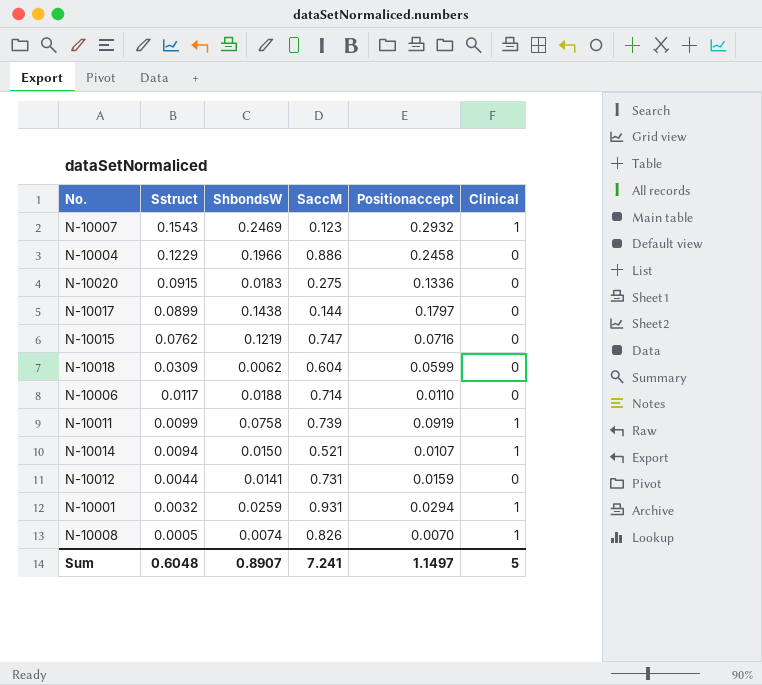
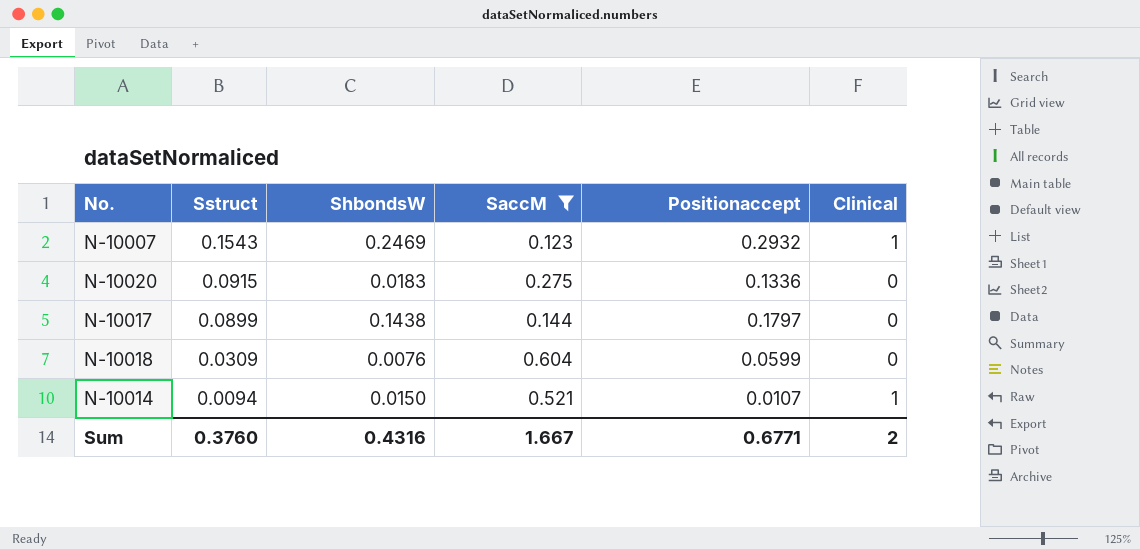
filter: none -> SaccM <= 0.604
N-10018 | ShbondsW: 0.0062 -> 0.0076
Sum | Sstruct: 0.6048 -> 0.3760
Sum | ShbondsW: 0.8907 -> 0.4316
Sum | SaccM: 7.241 -> 1.667
Sum | Positionaccept: 1.1497 -> 0.6771
Sum | Clinical: 5 -> 2

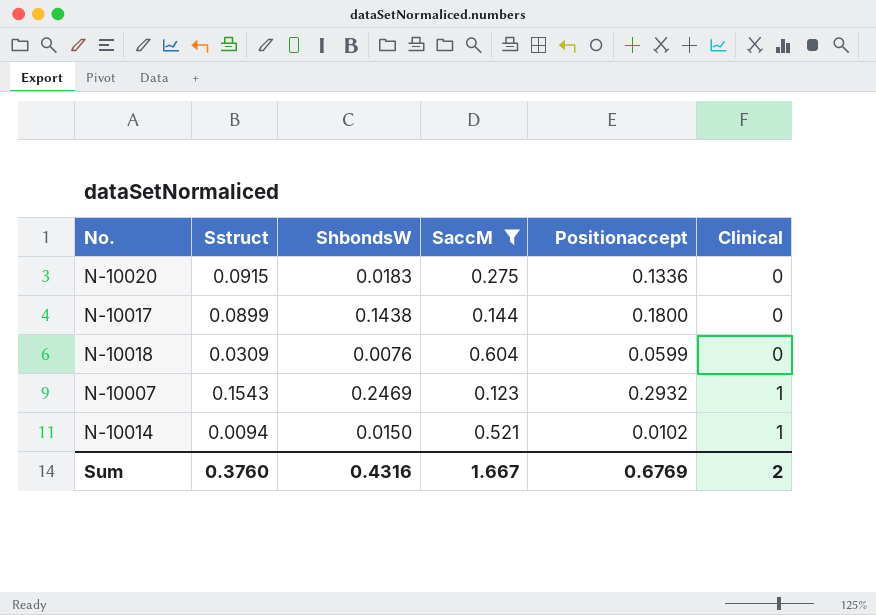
row order: Sstruct descending -> Clinical ascending
N-10017 | Positionaccept: 0.1797 -> 0.1800
N-10014 | Positionaccept: 0.0107 -> 0.0102
Sum | Positionaccept: 0.6771 -> 0.6769

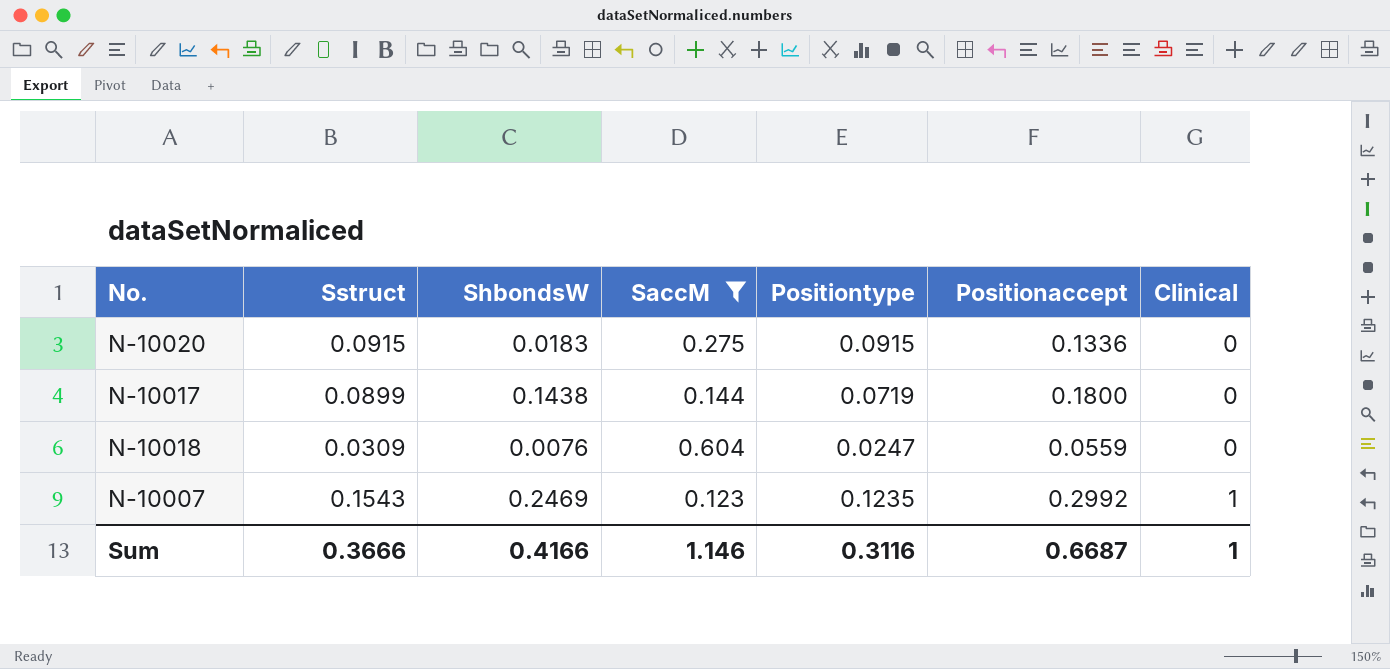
column Positiontype | position: none -> 5
row N-10014: 0.0094 | 0.0150 | 0.521 | 0.0102 | 1 -> none
N-10018 | Positionaccept: 0.0599 -> 0.0559
N-10007 | Positionaccept: 0.2932 -> 0.2992
Sum | Sstruct: 0.3760 -> 0.3666
Sum | ShbondsW: 0.4316 -> 0.4166
Sum | SaccM: 1.667 -> 1.146
Sum | Positionaccept: 0.6769 -> 0.6687
Sum | Clinical: 2 -> 1

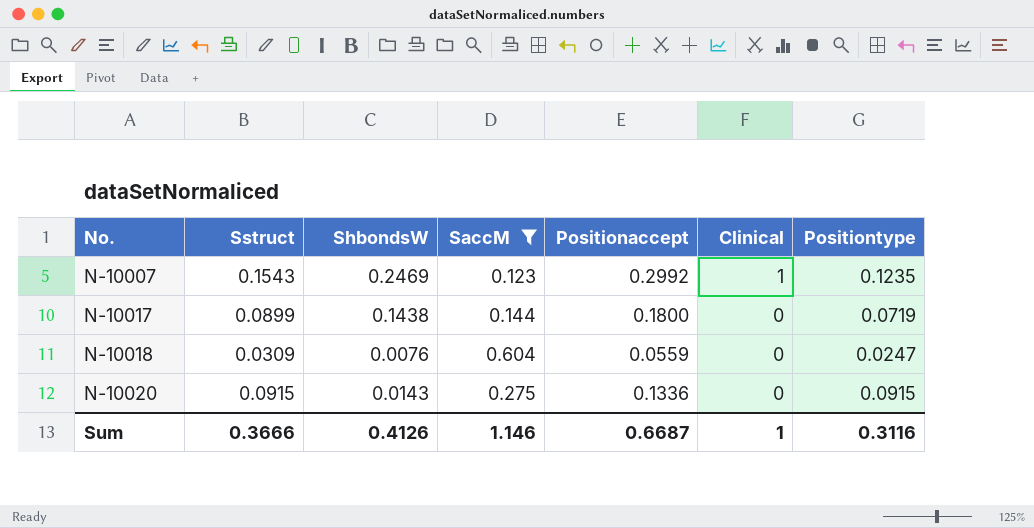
row order: Clinical ascending -> No. ascending
column Positiontype | position: 5 -> 7
N-10020 | ShbondsW: 0.0183 -> 0.0143
Sum | ShbondsW: 0.4166 -> 0.4126

